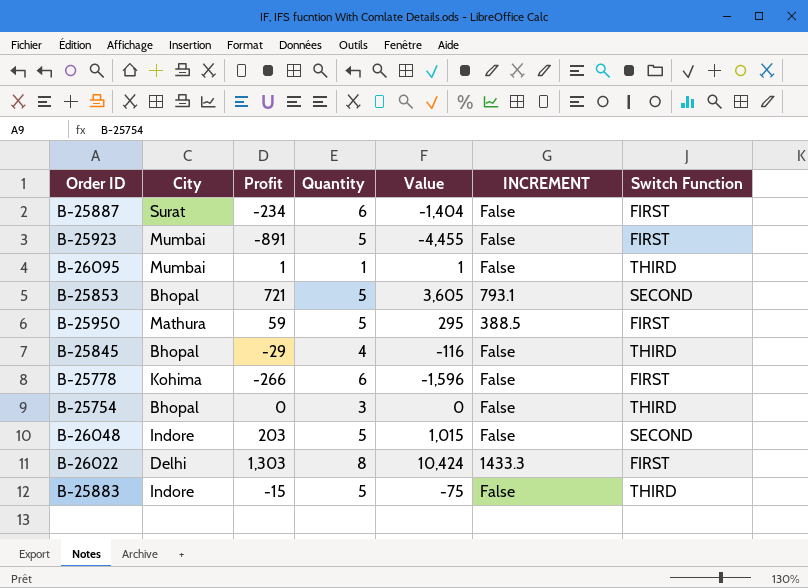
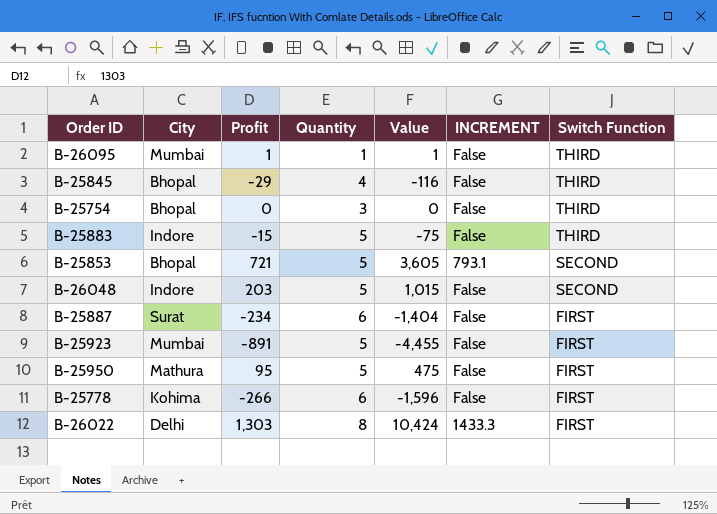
row order: none -> Switch Function descending
B-25950 | Profit: 59 -> 95
B-25950 | Value: 295 -> 475
B-25950 | INCREMENT: 388.5 -> False

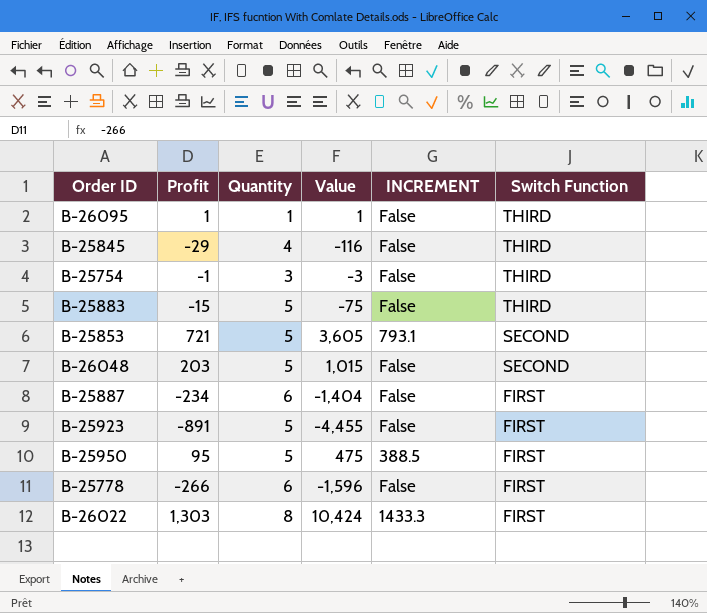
column City | position: 2 -> none
B-25754 | Profit: 0 -> -1
B-25754 | Value: 0 -> -3
B-25950 | INCREMENT: False -> 388.5

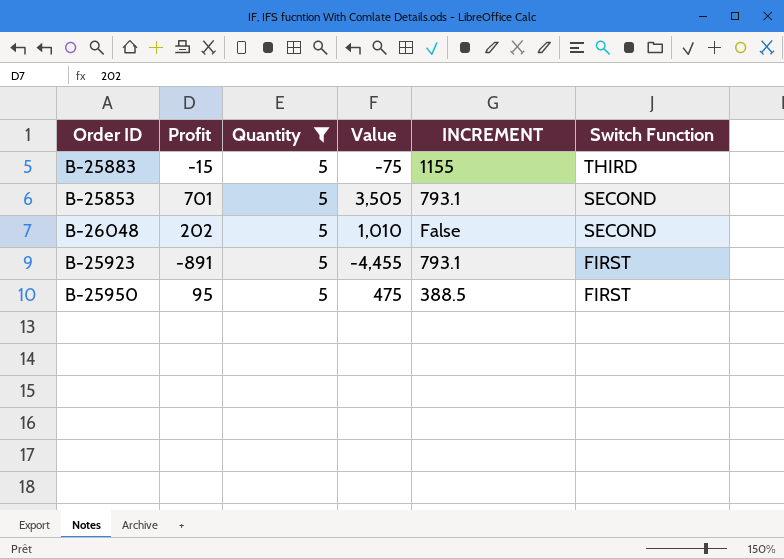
filter: none -> Quantity = 5
B-25883 | INCREMENT: False -> 1155
B-25853 | Profit: 721 -> 701
B-25853 | Value: 3,605 -> 3,505
B-26048 | Profit: 203 -> 202
B-26048 | Value: 1,015 -> 1,010
B-25923 | INCREMENT: False -> 793.1

